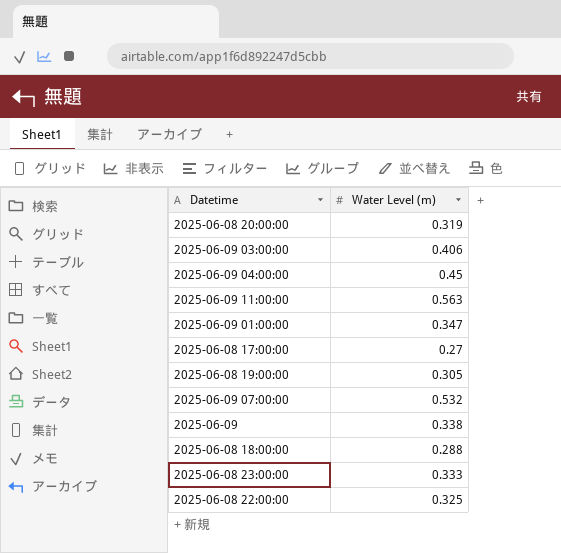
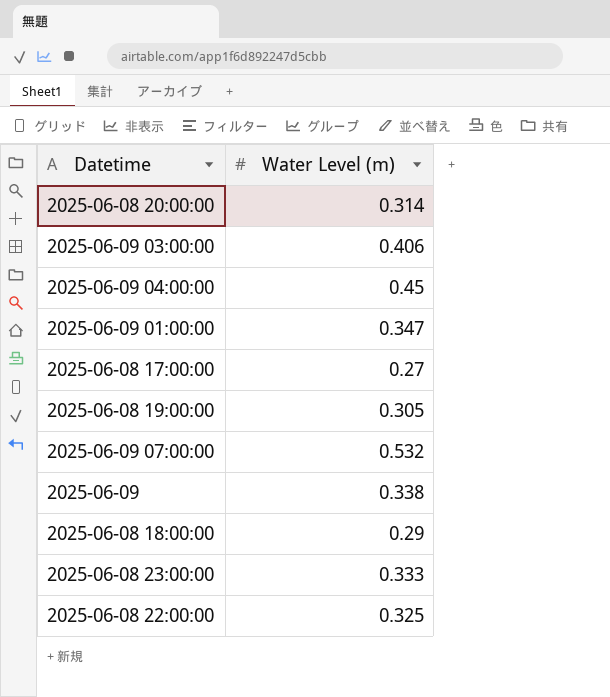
row 2025-06-09 11:00:00: 0.563 -> none
2025-06-08 20:00:00 | Water Level (m): 0.319 -> 0.314
2025-06-08 18:00:00 | Water Level (m): 0.288 -> 0.29

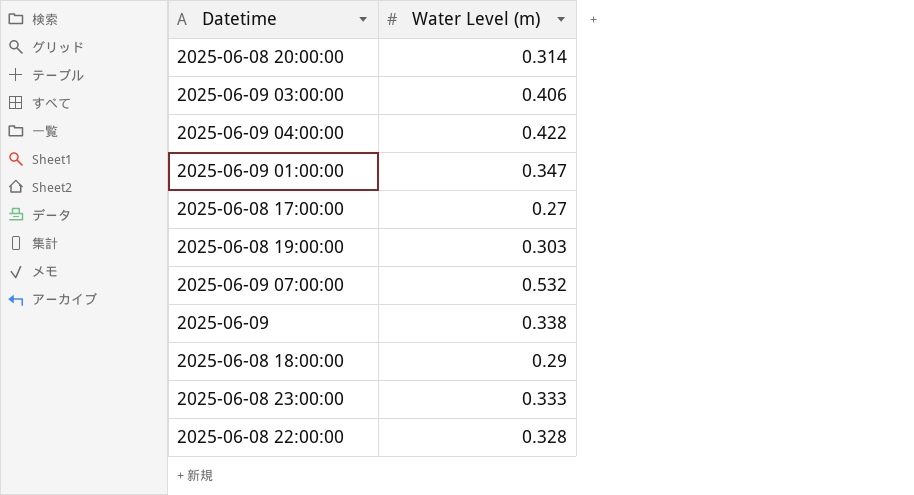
2025-06-09 04:00:00 | Water Level (m): 0.45 -> 0.422
2025-06-08 19:00:00 | Water Level (m): 0.305 -> 0.303
2025-06-08 22:00:00 | Water Level (m): 0.325 -> 0.328

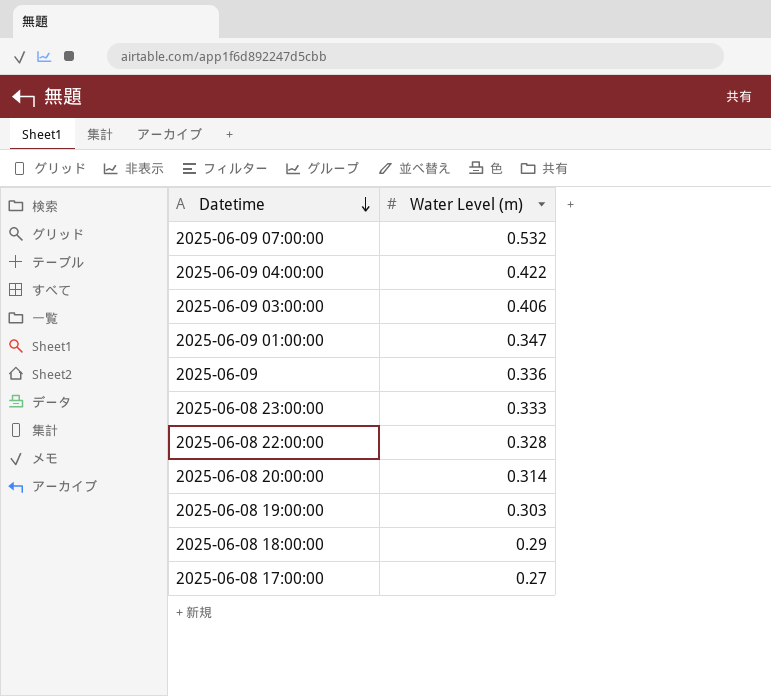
row order: none -> Datetime descending
2025-06-09 | Water Level (m): 0.338 -> 0.336

